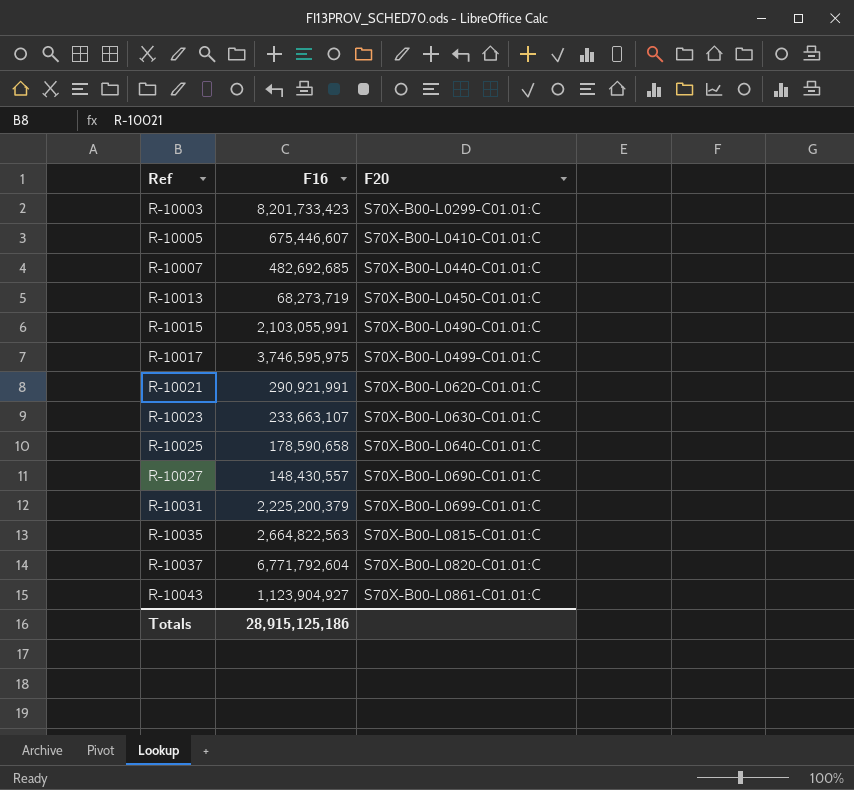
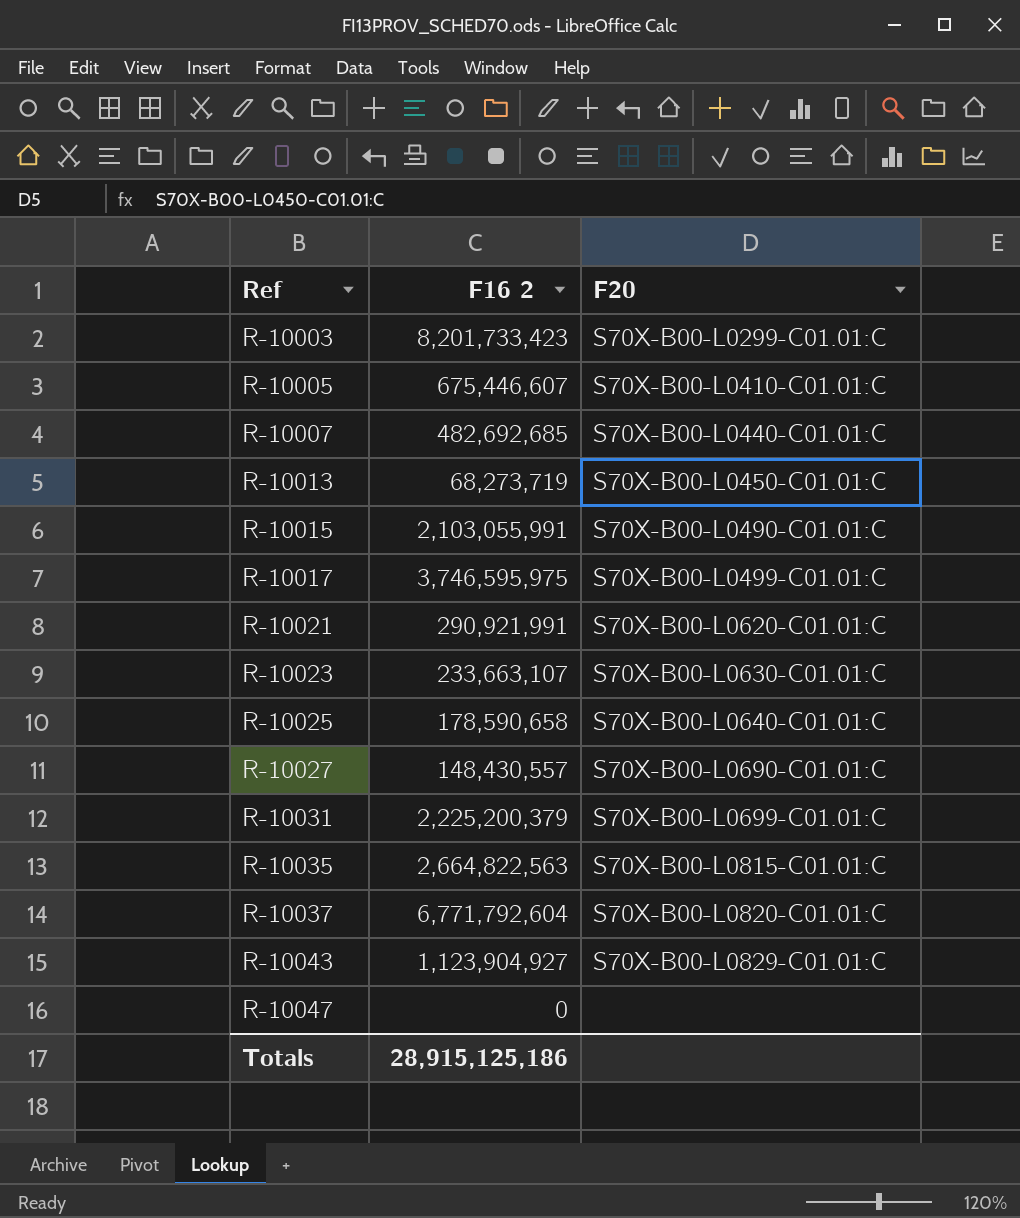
column name: F16 -> F16 2
R-10043 | F20: S70X-B00-L0861-C01.01:C -> S70X-B00-L0829-C01.01:C
row R-10047: none -> 0 | none

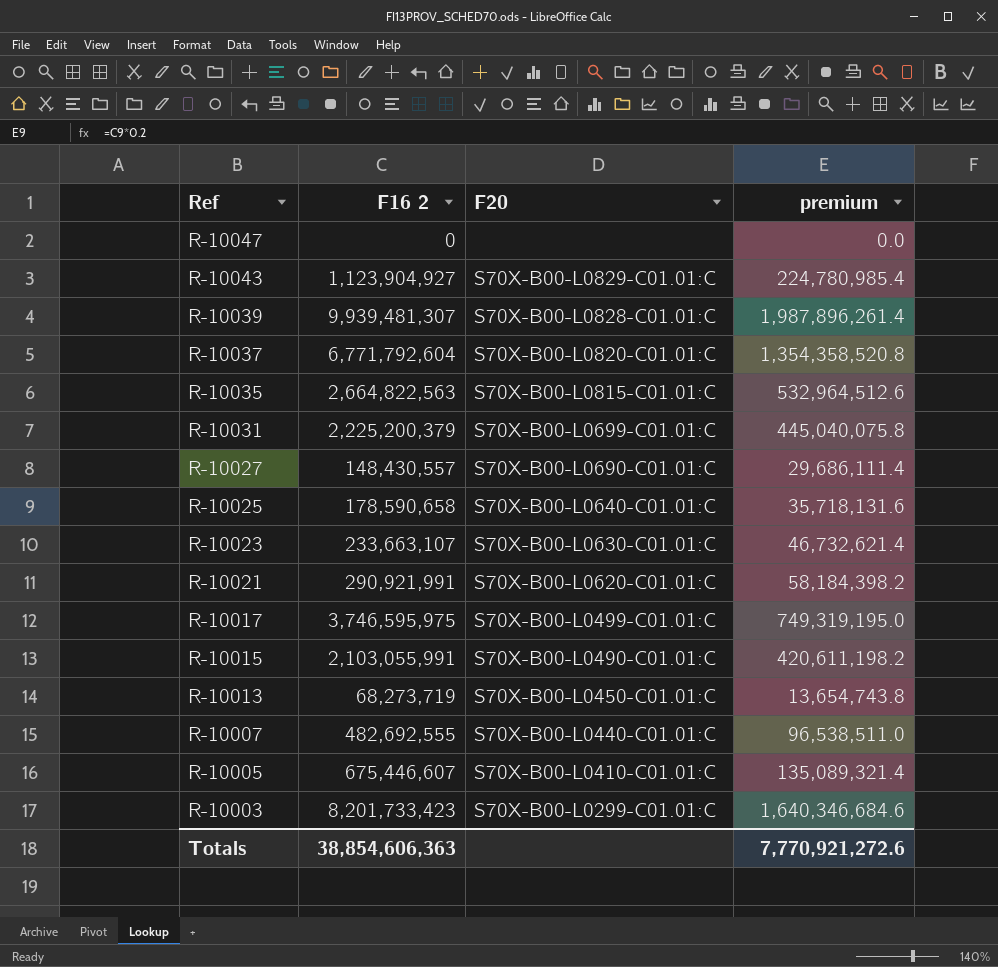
row order: Ref ascending -> Ref descending
column premium | formula: none -> [F16 2] * 0.2
row R-10039: none -> 9,939,481,307 | S70X-B00-L0828-C01.01:C | 1,987,896,261.4
R-10007 | F16 2: 482,692,685 -> 482,692,555
Totals | F16 2: 28,915,125,186 -> 38,854,606,363

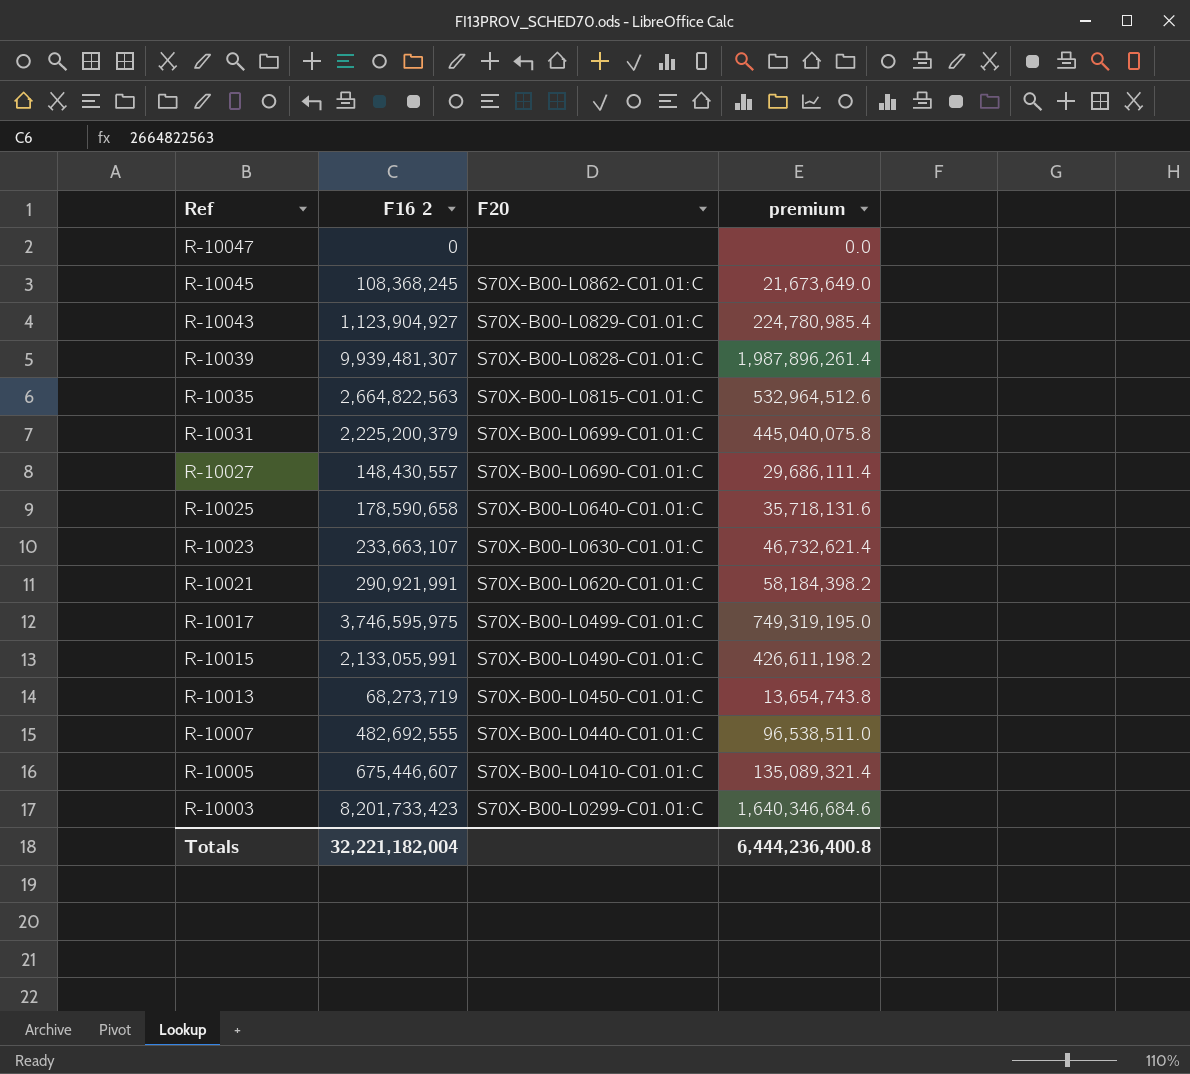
row R-10037: 6,771,792,604 | S70X-B00-L0820-C01.01:C | 1,354,358,520.8 -> none
row R-10045: none -> 108,368,245 | S70X-B00-L0862-C01.01:C | 21,673,649.0
R-10015 | F16 2: 2,103,055,991 -> 2,133,055,991
R-10015 | premium: 420,611,198.2 -> 426,611,198.2
Totals | F16 2: 38,854,606,363 -> 32,221,182,004
Totals | premium: 7,770,921,272.6 -> 6,444,236,400.8

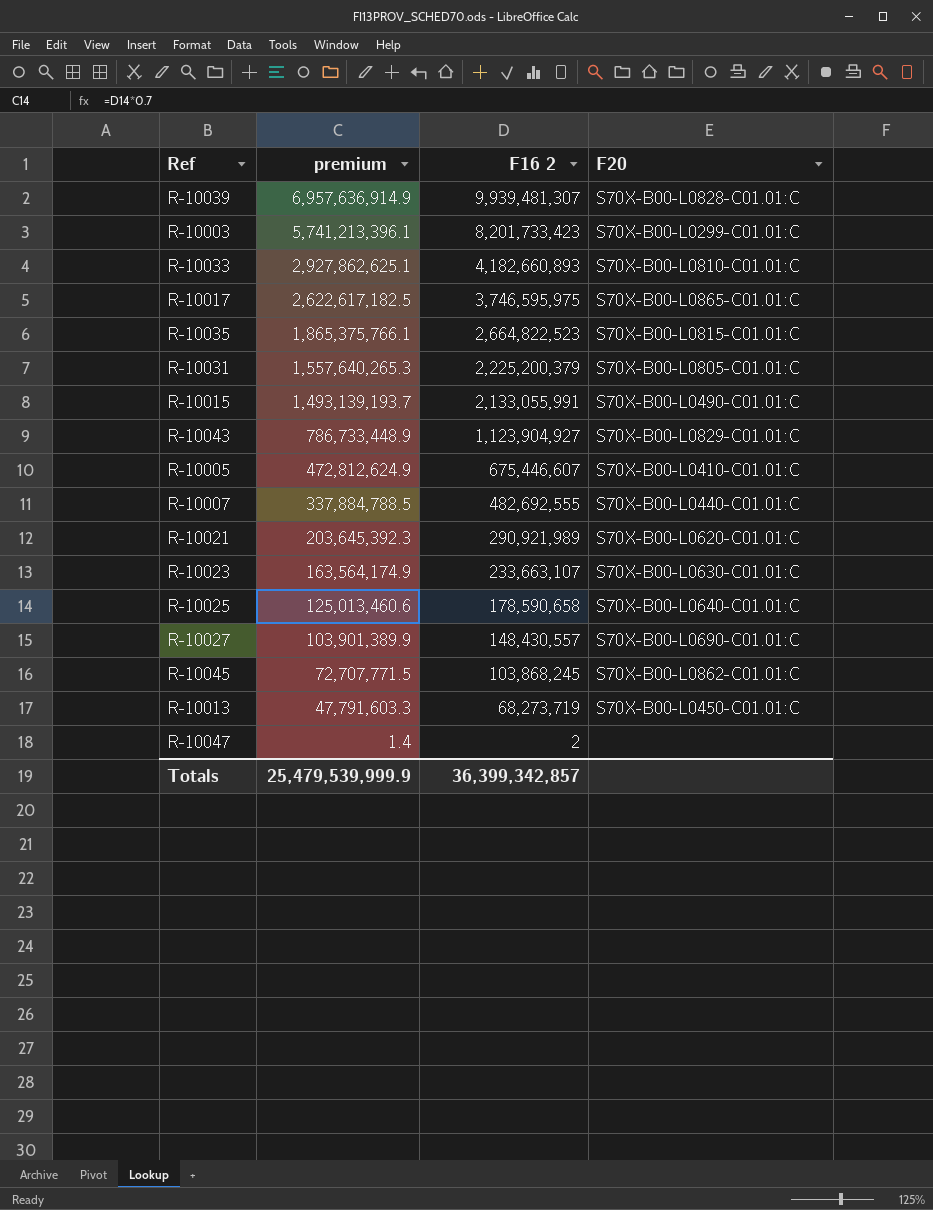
row order: Ref descending -> premium descending
column premium | formula: [F16 2] * 0.2 -> [F16 2] * 0.7
column premium | position: 4 -> 2
row R-10033: none -> 2,927,862,625.1 | 4,182,660,893 | S70X-B00-L0810-C01.01:C
R-10017 | F20: S70X-B00-L0499-C01.01:C -> S70X-B00-L0865-C01.01:C
R-10035 | F16 2: 2,664,822,563 -> 2,664,822,523
R-10031 | F20: S70X-B00-L0699-C01.01:C -> S70X-B00-L0805-C01.01:C
R-10021 | F16 2: 290,921,991 -> 290,921,989
R-10045 | F16 2: 108,368,245 -> 103,868,245
R-10047 | F16 2: 0 -> 2
Totals | premium: 6,444,236,400.8 -> 25,479,539,999.9
Totals | F16 2: 32,221,182,004 -> 36,399,342,857

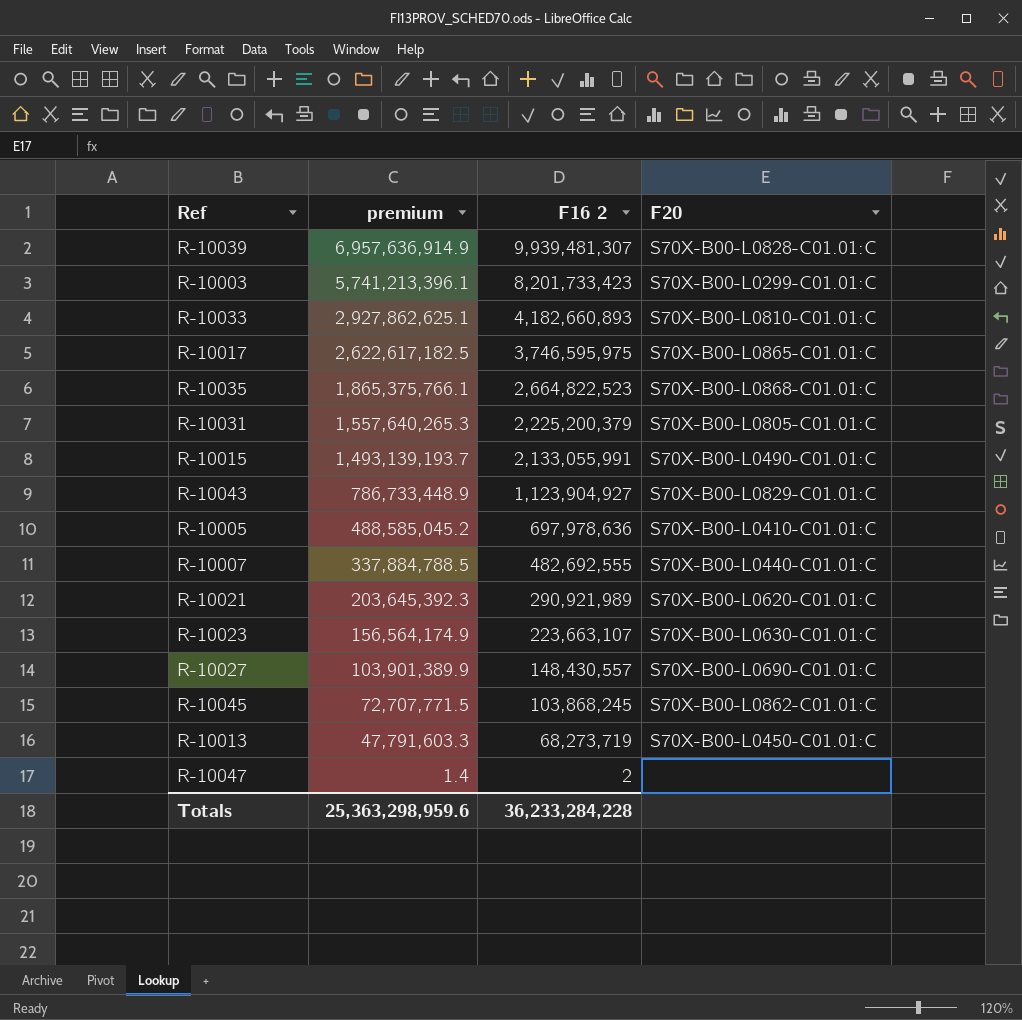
row R-10025: 125,013,460.6 | 178,590,658 | S70X-B00-L0640-C01.01:C -> none
R-10035 | F20: S70X-B00-L0815-C01.01:C -> S70X-B00-L0868-C01.01:C
R-10005 | premium: 472,812,624.9 -> 488,585,045.2
R-10005 | F16 2: 675,446,607 -> 697,978,636
R-10023 | premium: 163,564,174.9 -> 156,564,174.9
R-10023 | F16 2: 233,663,107 -> 223,663,107
Totals | premium: 25,479,539,999.9 -> 25,363,298,959.6
Totals | F16 2: 36,399,342,857 -> 36,233,284,228

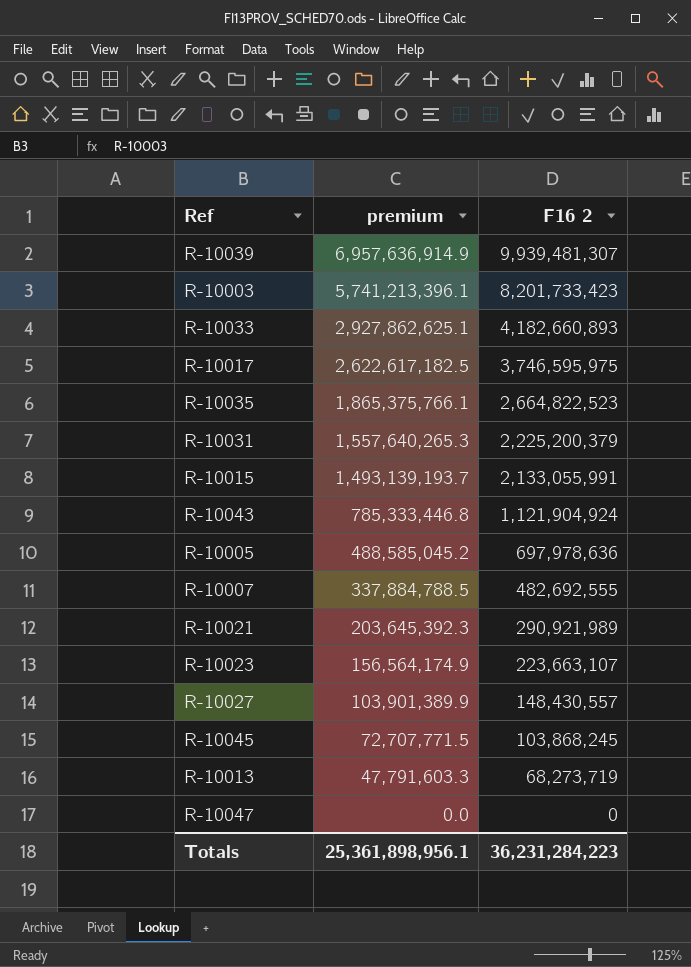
column F20 | position: 4 -> none
R-10043 | premium: 786,733,448.9 -> 785,333,446.8
R-10043 | F16 2: 1,123,904,927 -> 1,121,904,924
R-10047 | premium: 1.4 -> 0.0
R-10047 | F16 2: 2 -> 0
Totals | premium: 25,363,298,959.6 -> 25,361,898,956.1
Totals | F16 2: 36,233,284,228 -> 36,231,284,223

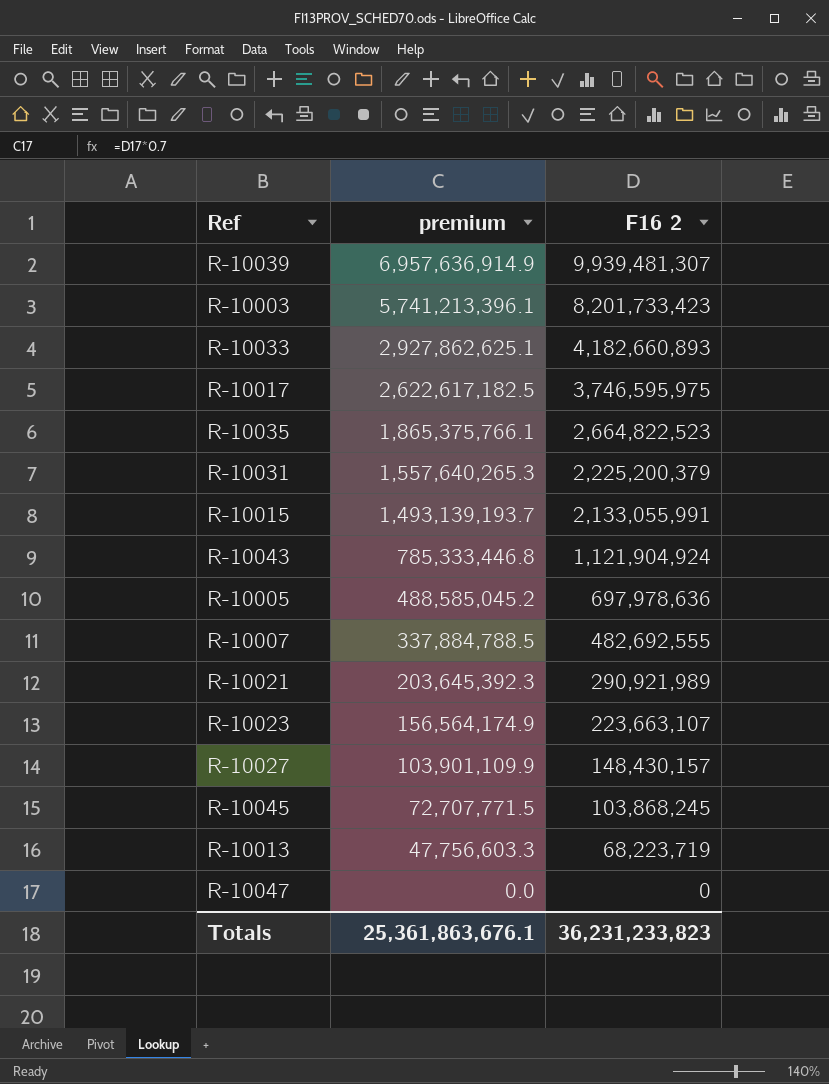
R-10027 | premium: 103,901,389.9 -> 103,901,109.9
R-10027 | F16 2: 148,430,557 -> 148,430,157
R-10013 | premium: 47,791,603.3 -> 47,756,603.3
R-10013 | F16 2: 68,273,719 -> 68,223,719
Totals | premium: 25,361,898,956.1 -> 25,361,863,676.1
Totals | F16 2: 36,231,284,223 -> 36,231,233,823

